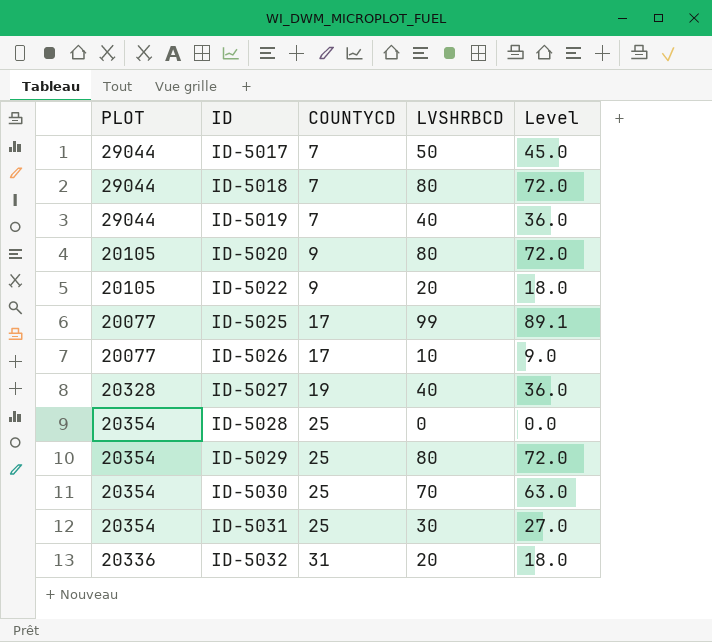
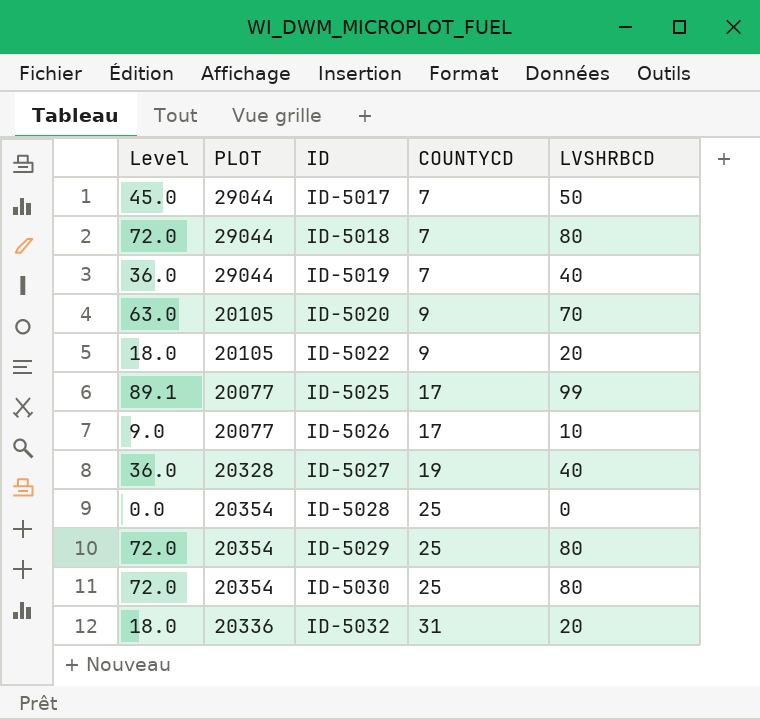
column Level | position: 5 -> 1
row ID-5031: 20354 | 25 | 30 | 27.0 -> none
ID-5020 | Level: 72.0 -> 63.0
ID-5020 | LVSHRBCD: 80 -> 70
ID-5030 | Level: 63.0 -> 72.0
ID-5030 | LVSHRBCD: 70 -> 80

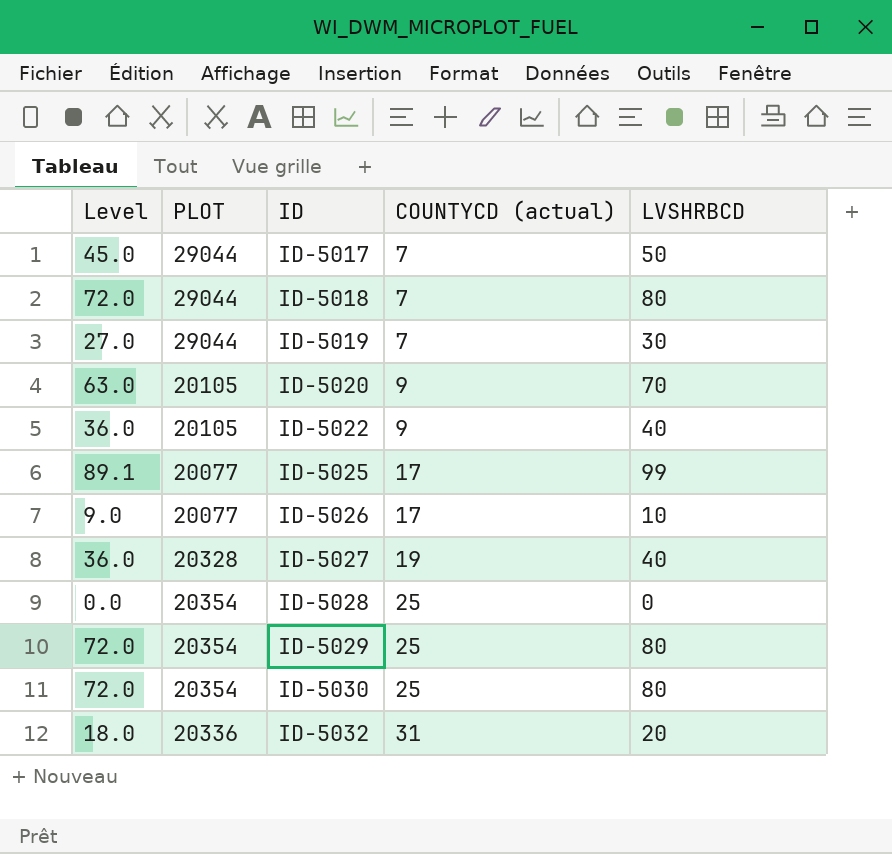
column name: COUNTYCD -> COUNTYCD (actual)
ID-5019 | Level: 36.0 -> 27.0
ID-5019 | LVSHRBCD: 40 -> 30
ID-5022 | Level: 18.0 -> 36.0
ID-5022 | LVSHRBCD: 20 -> 40

